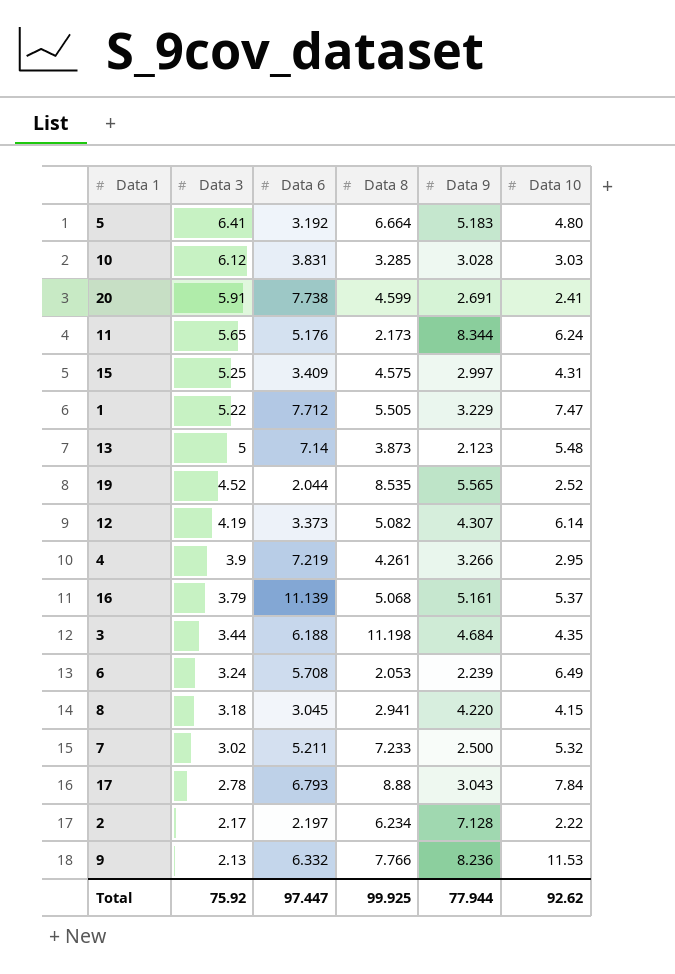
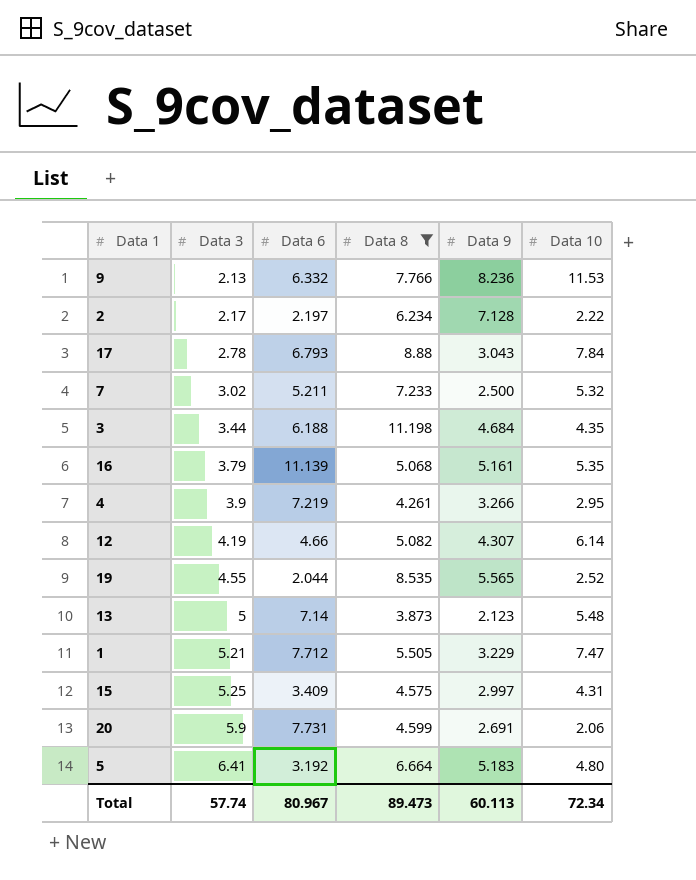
filter: none -> Data 8 >= 3.873
row order: Data 3 descending -> Data 3 ascending
16 | Data 10: 5.37 -> 5.35
12 | Data 6: 3.373 -> 4.66
19 | Data 3: 4.52 -> 4.55
1 | Data 3: 5.22 -> 5.21
20 | Data 3: 5.91 -> 5.9
20 | Data 6: 7.738 -> 7.731
20 | Data 10: 2.41 -> 2.06
Total | Data 3: 75.92 -> 57.74
Total | Data 6: 97.447 -> 80.967
Total | Data 8: 99.925 -> 89.473
Total | Data 9: 77.944 -> 60.113
Total | Data 10: 92.62 -> 72.34

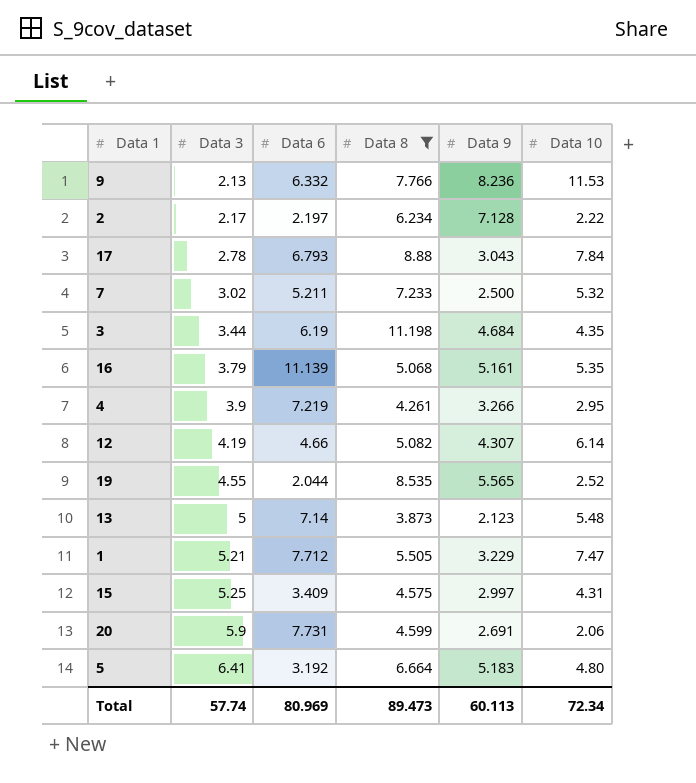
3 | Data 6: 6.188 -> 6.19
Total | Data 6: 80.967 -> 80.969

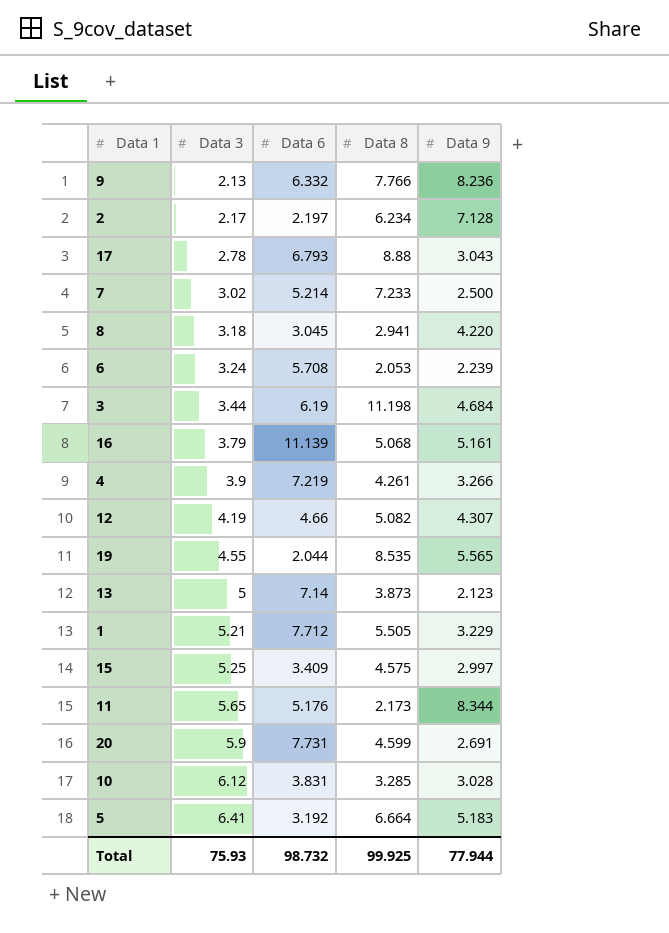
filter: Data 8 >= 3.873 -> none
column Data 10 | position: 6 -> none
7 | Data 6: 5.211 -> 5.214
Total | Data 3: 57.74 -> 75.93
Total | Data 6: 80.969 -> 98.732
Total | Data 8: 89.473 -> 99.925
Total | Data 9: 60.113 -> 77.944

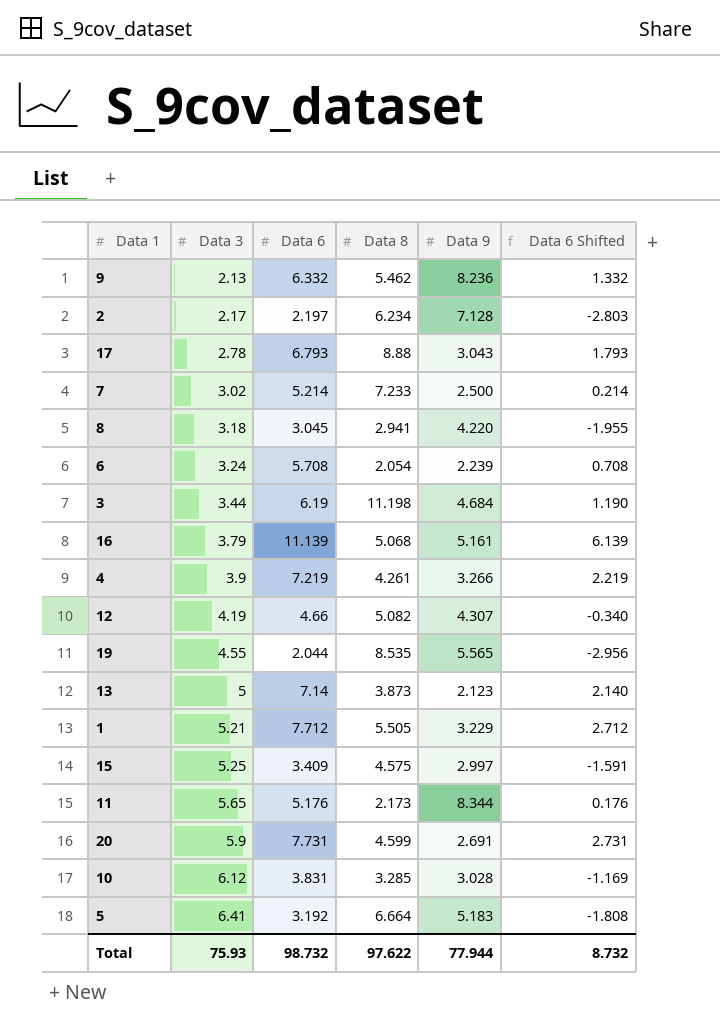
column Data 6 Shifted | formula: none -> [Data 6] - 5
9 | Data 8: 7.766 -> 5.462
6 | Data 8: 2.053 -> 2.054
Total | Data 8: 99.925 -> 97.622

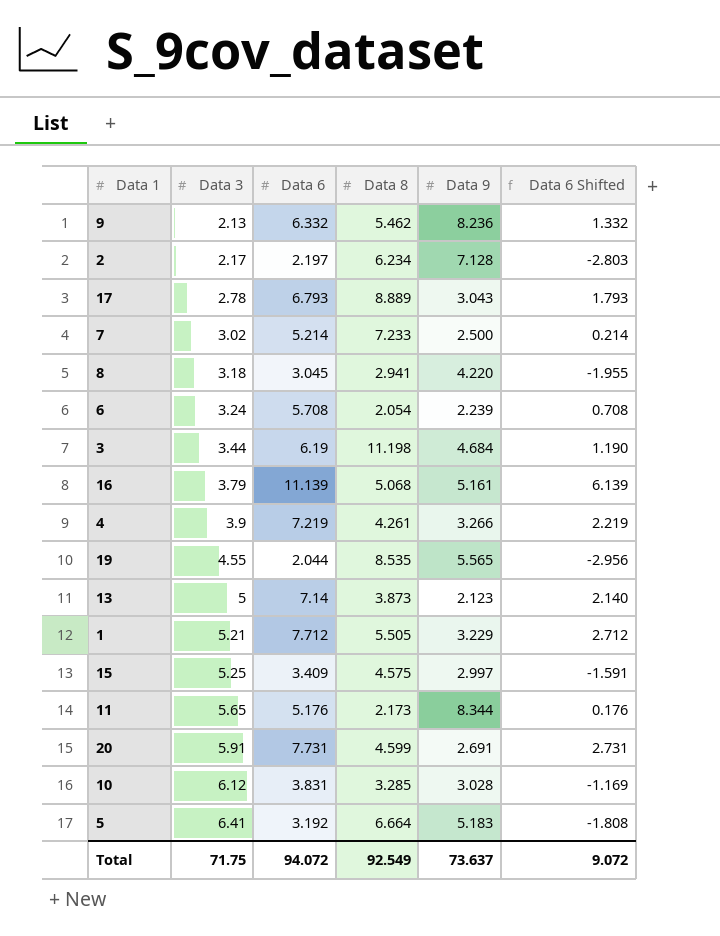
row 12: 4.19 | 4.66 | 5.082 | 4.307 | -0.340 -> none
17 | Data 8: 8.88 -> 8.889
20 | Data 3: 5.9 -> 5.91
Total | Data 3: 75.93 -> 71.75
Total | Data 6: 98.732 -> 94.072
Total | Data 8: 97.622 -> 92.549
Total | Data 9: 77.944 -> 73.637
Total | Data 6 Shifted: 8.732 -> 9.072

